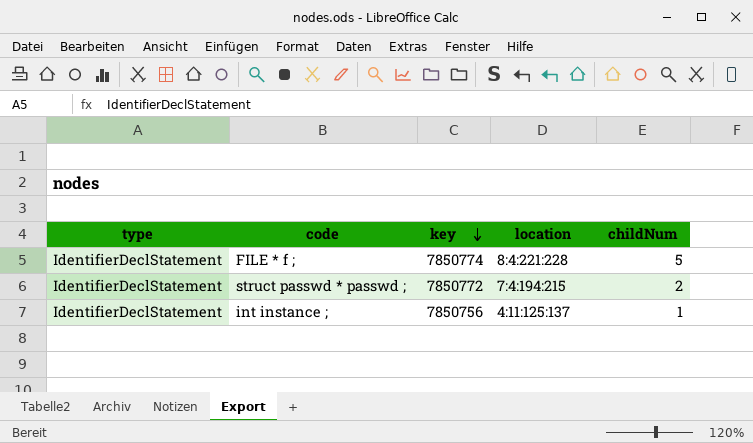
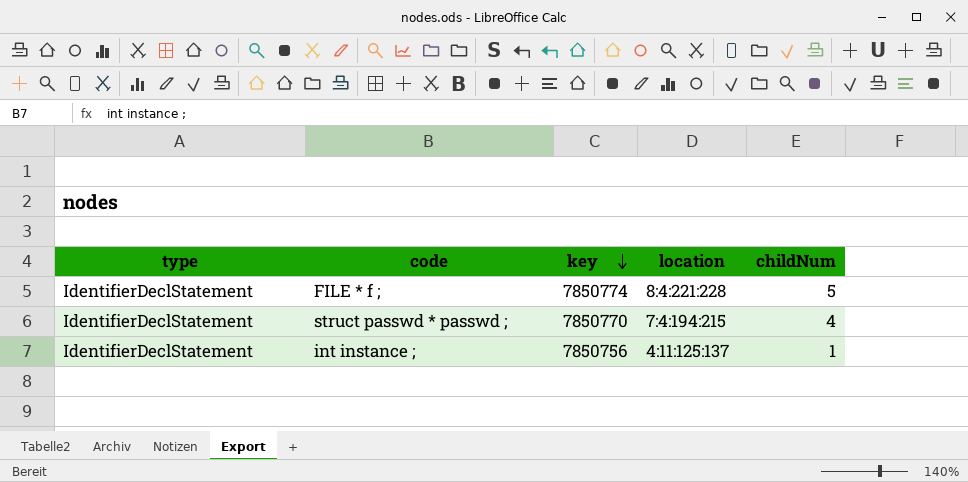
struct passwd * passwd ; | key: 7850772 -> 7850770
struct passwd * passwd ; | childNum: 2 -> 4

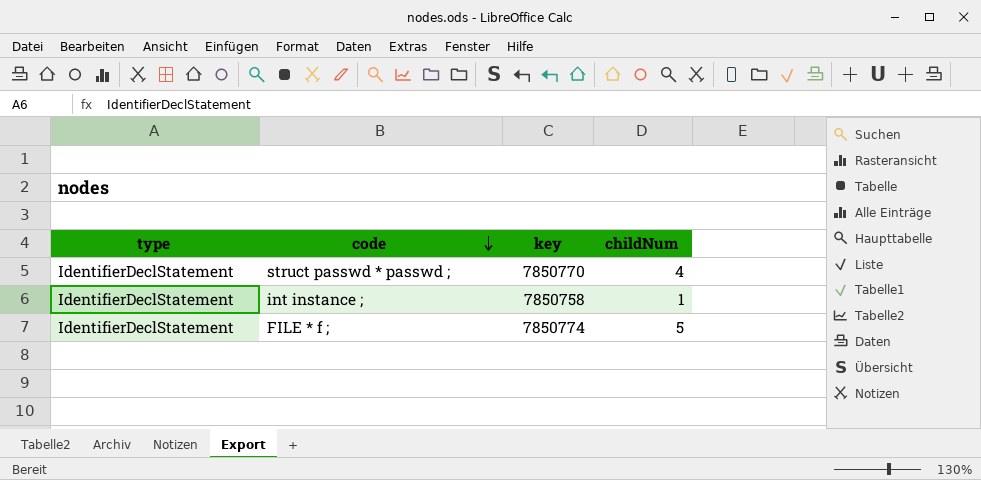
row order: key descending -> code descending
column location | position: 4 -> none
int instance ; | key: 7850756 -> 7850758

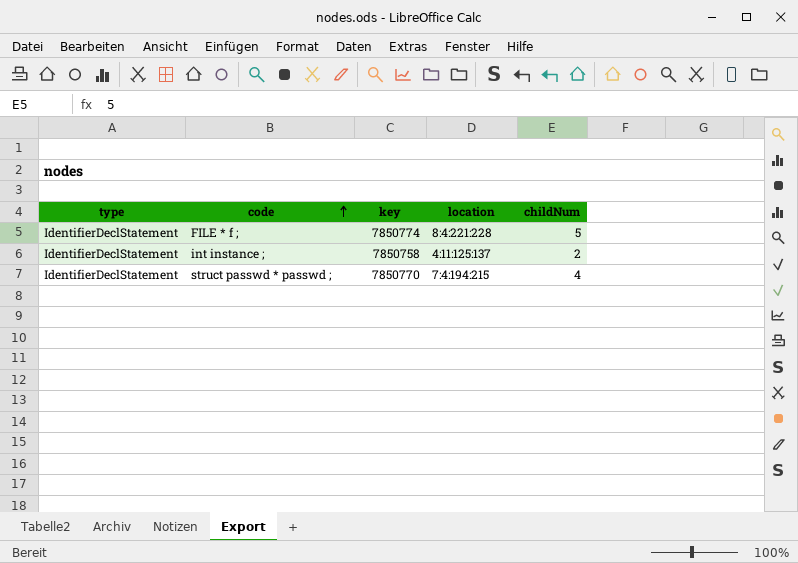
row order: code descending -> code ascending
column location | position: none -> 4
int instance ; | childNum: 1 -> 2

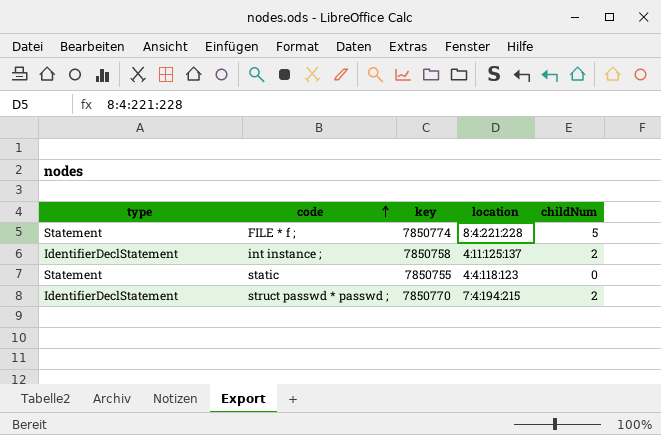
FILE * f ; | type: IdentifierDeclStatement -> Statement
row static: none -> Statement | 7850755 | 4:4:118:123 | 0
struct passwd * passwd ; | childNum: 4 -> 2

